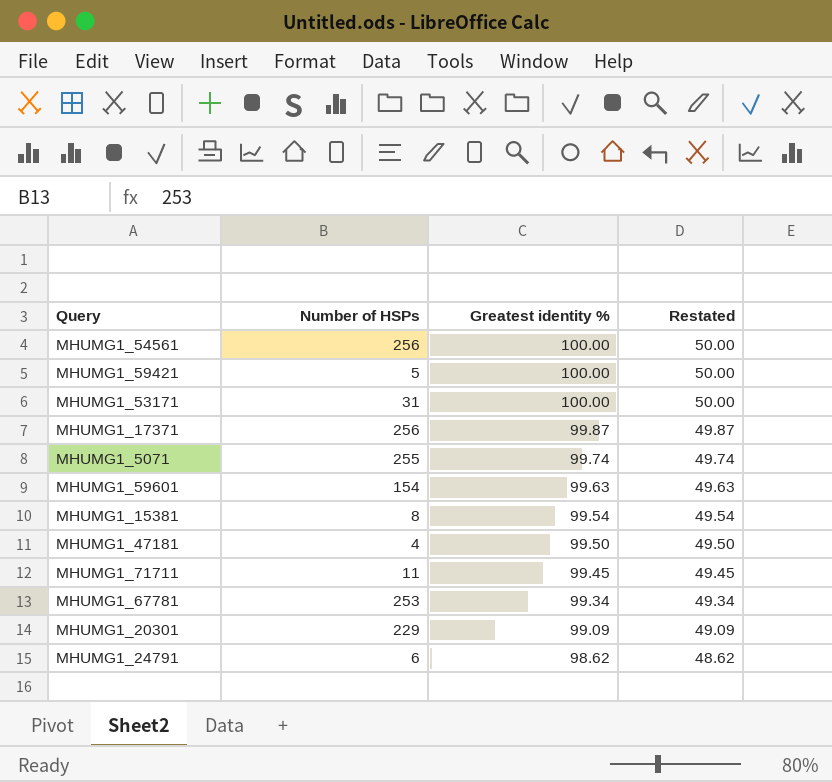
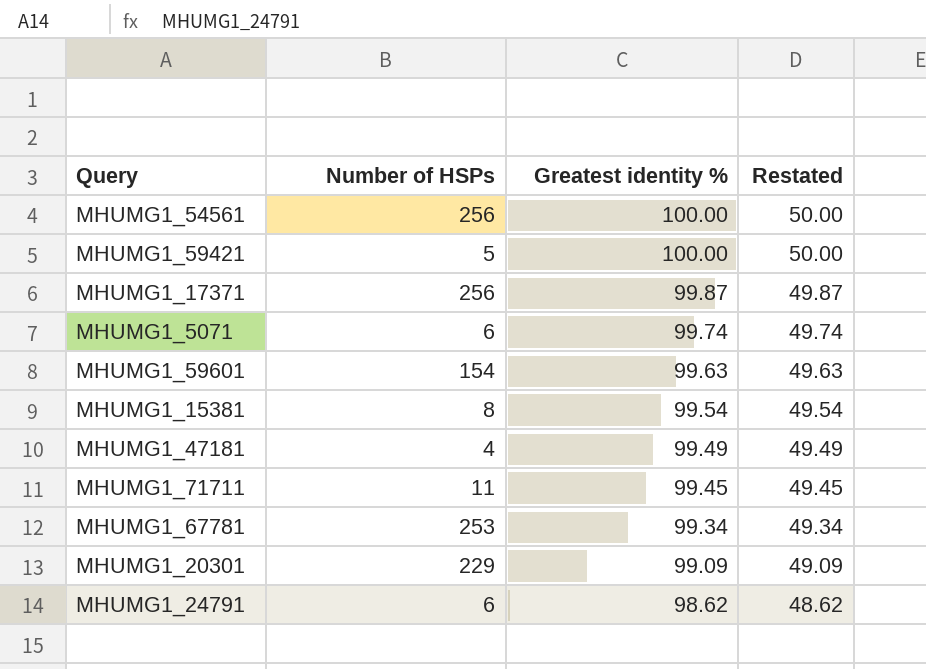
row MHUMG1_53171: 31 | 100.00 | 50.00 -> none
MHUMG1_5071 | Number of HSPs: 255 -> 6
MHUMG1_47181 | Greatest identity %: 99.50 -> 99.49
MHUMG1_47181 | Restated: 49.50 -> 49.49

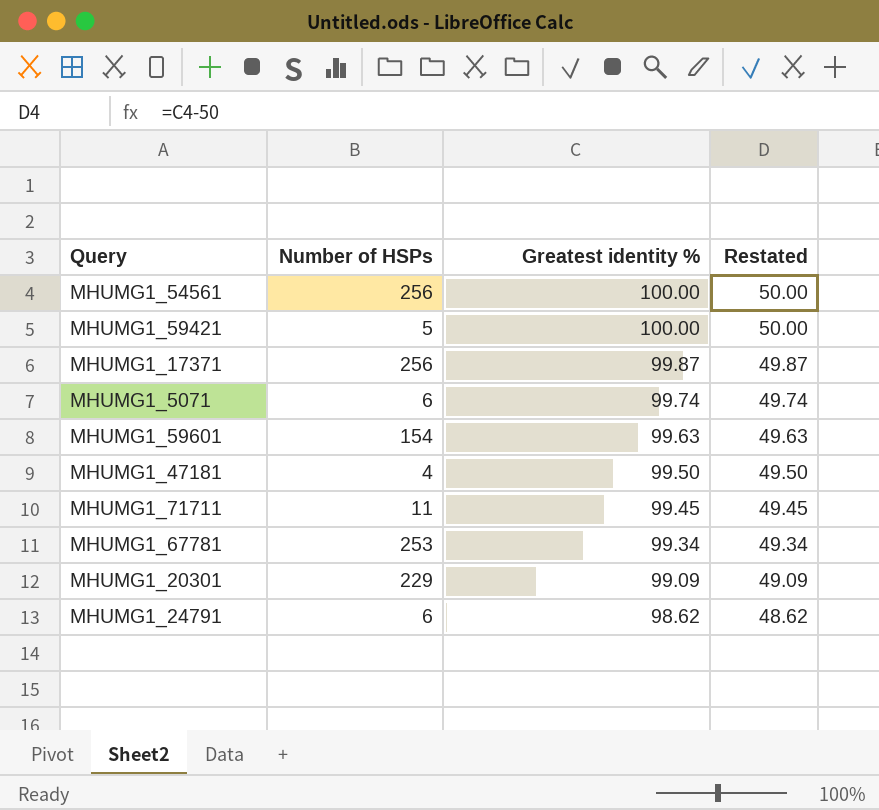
row MHUMG1_15381: 8 | 99.54 | 49.54 -> none
MHUMG1_47181 | Greatest identity %: 99.49 -> 99.50
MHUMG1_47181 | Restated: 49.49 -> 49.50

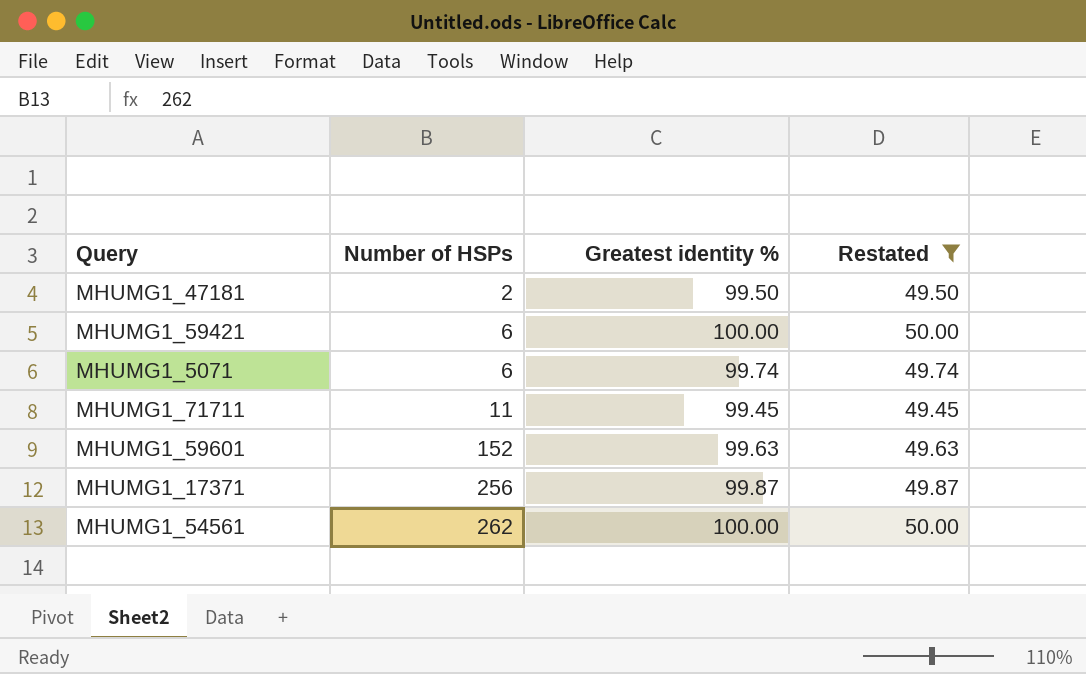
filter: none -> Restated >= 49.45
row order: Greatest identity % descending -> Number of HSPs ascending
MHUMG1_47181 | Number of HSPs: 4 -> 2
MHUMG1_59421 | Number of HSPs: 5 -> 6
MHUMG1_59601 | Number of HSPs: 154 -> 152
MHUMG1_54561 | Number of HSPs: 256 -> 262

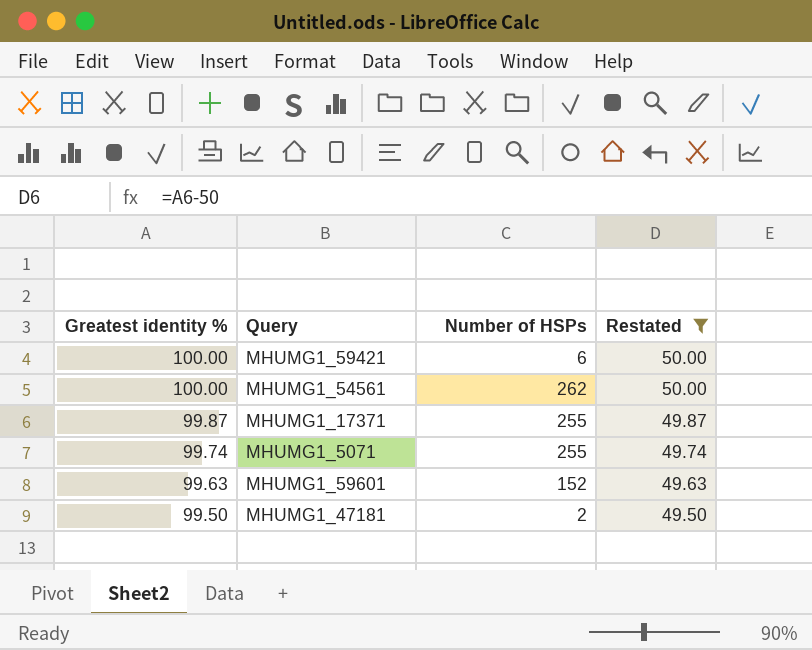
row order: Number of HSPs ascending -> Greatest identity % descending
column Greatest identity % | position: 3 -> 1
row MHUMG1_71711: 11 | 99.45 | 49.45 -> none
MHUMG1_17371 | Number of HSPs: 256 -> 255
MHUMG1_5071 | Number of HSPs: 6 -> 255

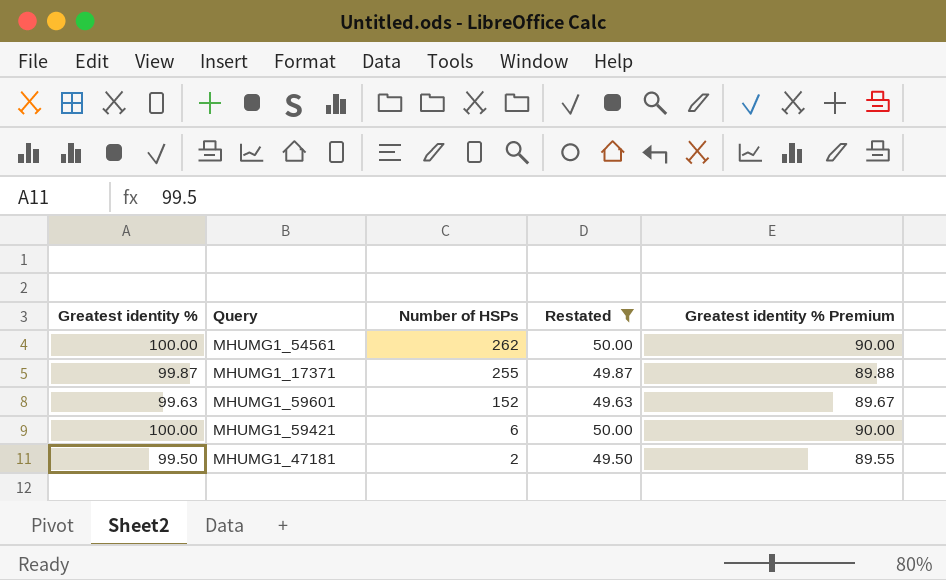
row order: Greatest identity % descending -> Number of HSPs descending
column Greatest identity % Premium | formula: none -> [Greatest identity %] * 0.9
row MHUMG1_5071: 99.74 | 255 | 49.74 -> none

